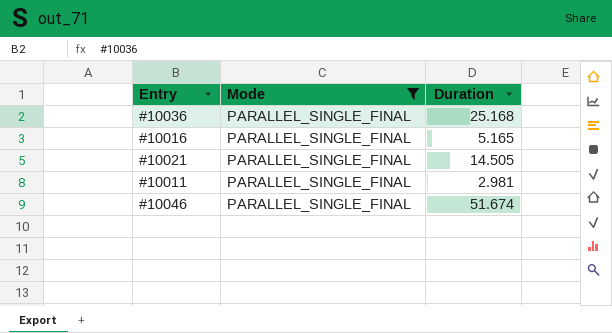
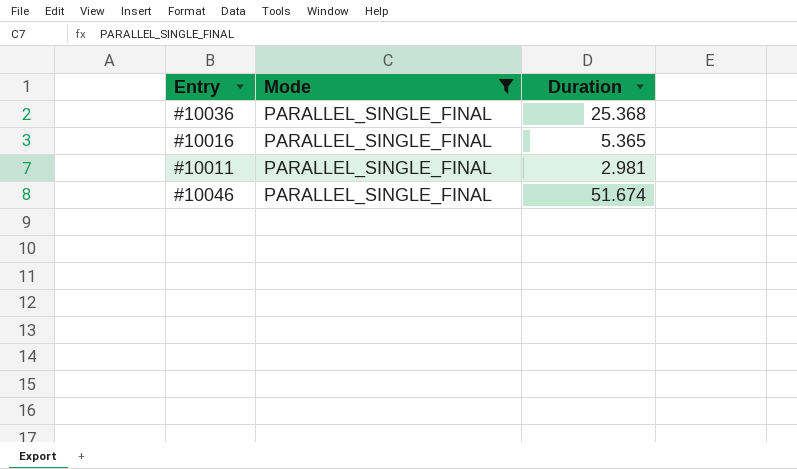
row #10021: PARALLEL_SINGLE_FINAL | 14.505 -> none
#10036 | Duration: 25.168 -> 25.368
#10016 | Duration: 5.165 -> 5.365

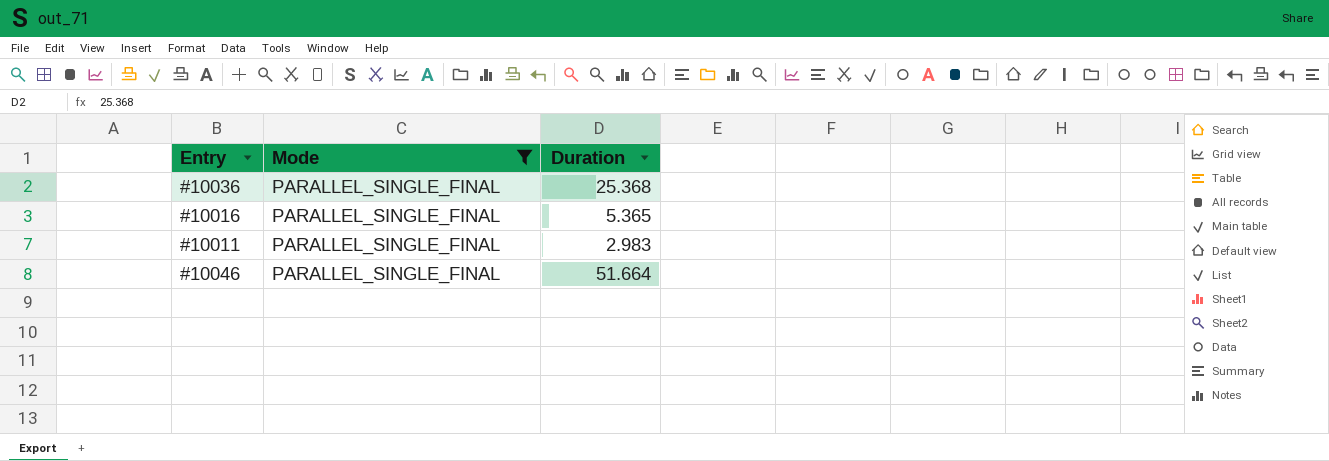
#10011 | Duration: 2.981 -> 2.983
#10046 | Duration: 51.674 -> 51.664

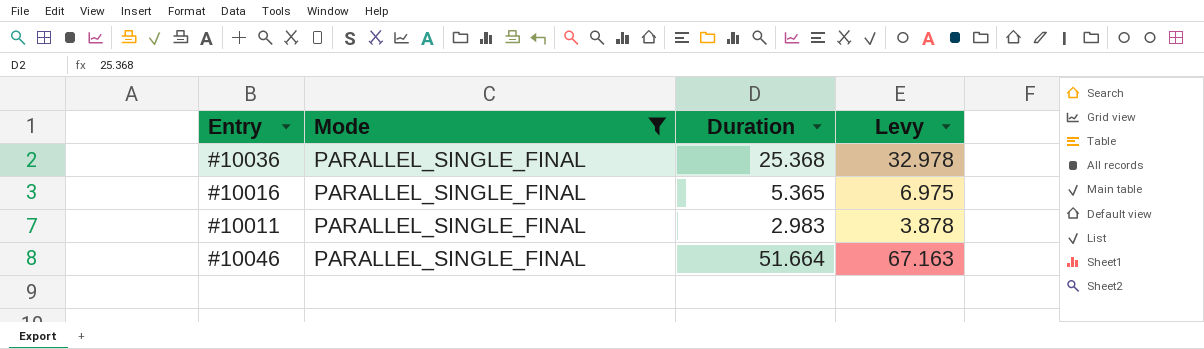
column Levy | formula: none -> [Duration] * 1.3

